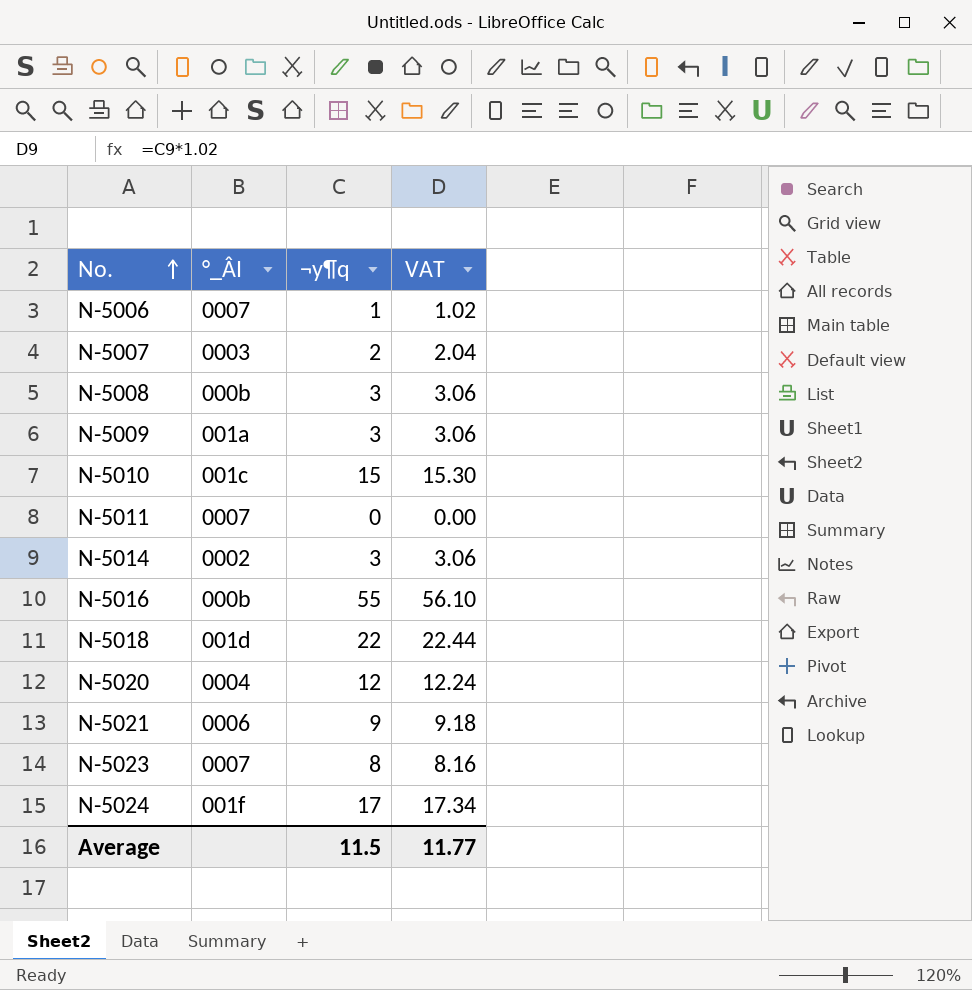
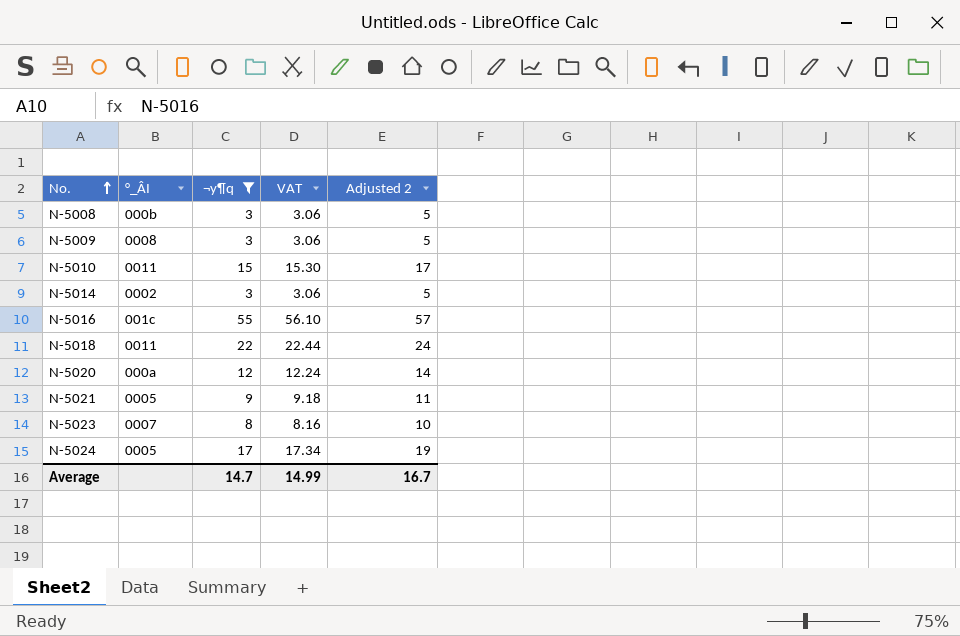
filter: none -> ¬y¶q >= 3
column Adjusted 2 | formula: none -> [¬y¶q] + 2
N-5009 | °_ÂI: 001a -> 0008
N-5010 | °_ÂI: 001c -> 0011
N-5016 | °_ÂI: 000b -> 001c
N-5018 | °_ÂI: 001d -> 0011
N-5020 | °_ÂI: 0004 -> 000a
N-5021 | °_ÂI: 0006 -> 0005
N-5024 | °_ÂI: 001f -> 0005
Average | ¬y¶q: 11.5 -> 14.7
Average | VAT: 11.77 -> 14.99

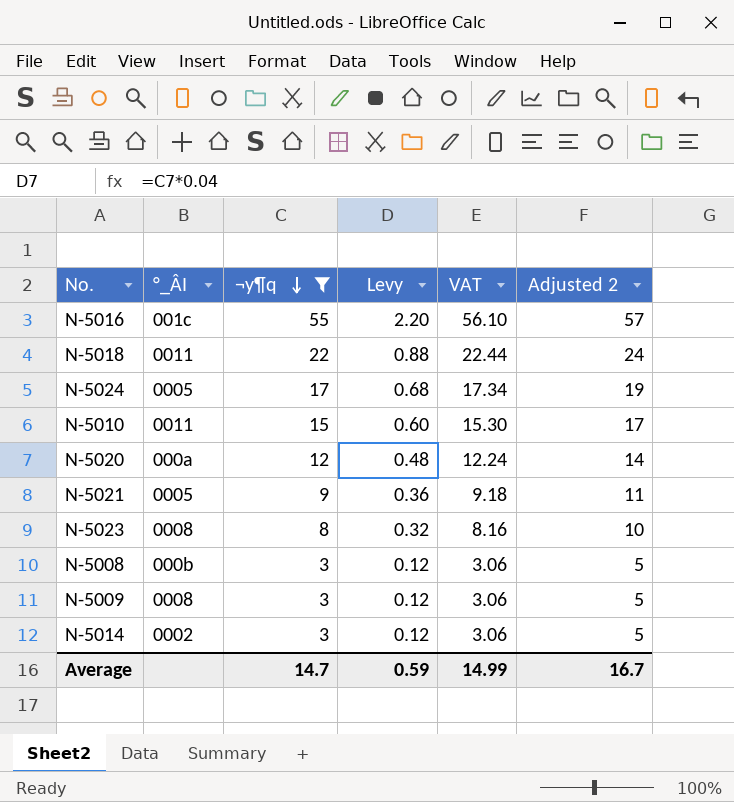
row order: No. ascending -> ¬y¶q descending
column Levy | formula: none -> [¬y¶q] * 0.04
N-5023 | °_ÂI: 0007 -> 0008

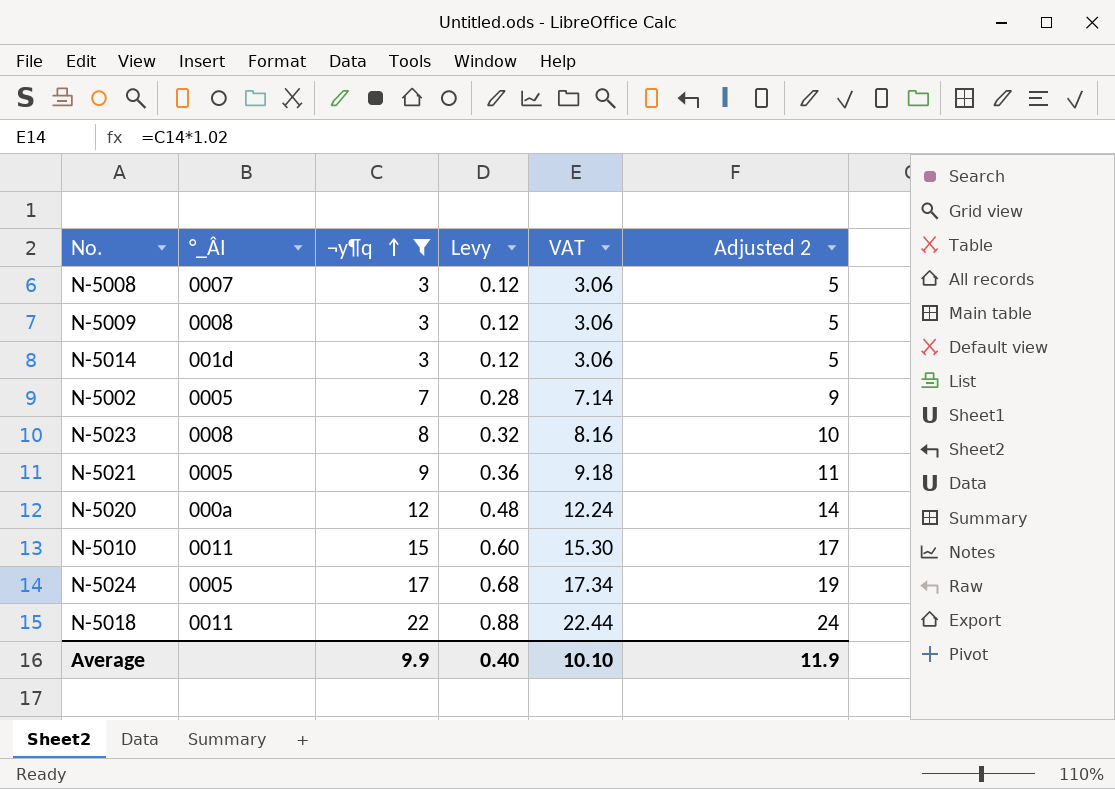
row order: ¬y¶q descending -> ¬y¶q ascending
row N-5016: 001c | 55 | 2.20 | 56.10 | 57 -> none
N-5008 | °_ÂI: 000b -> 0007
N-5014 | °_ÂI: 0002 -> 001d
row N-5002: none -> 0005 | 7 | 0.28 | 7.14 | 9
Average | ¬y¶q: 14.7 -> 9.9
Average | Levy: 0.59 -> 0.40
Average | VAT: 14.99 -> 10.10
Average | Adjusted 2: 16.7 -> 11.9

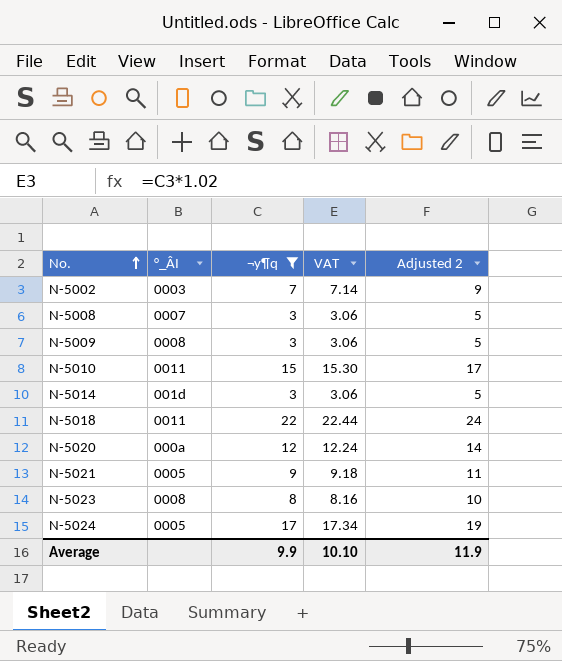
row order: ¬y¶q ascending -> No. ascending
column Levy | formula: [¬y¶q] * 0.04 -> none
N-5002 | °_ÂI: 0005 -> 0003

